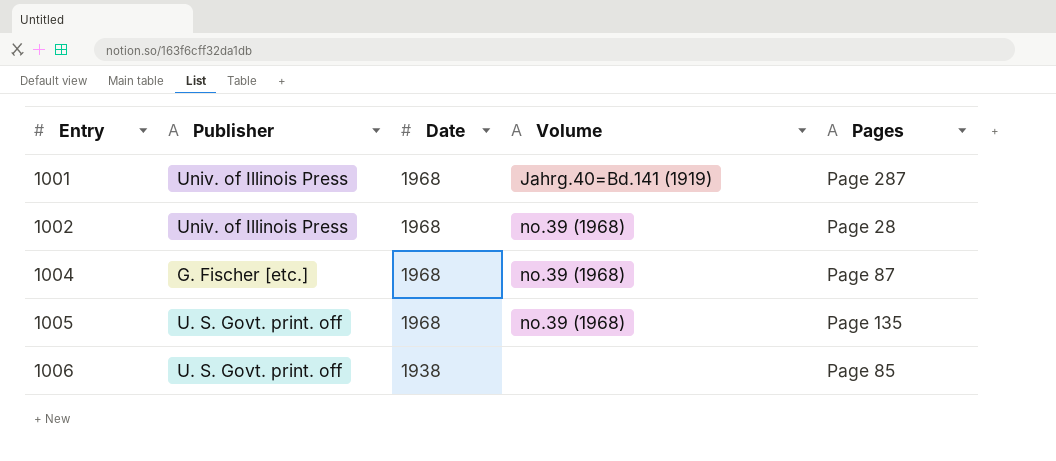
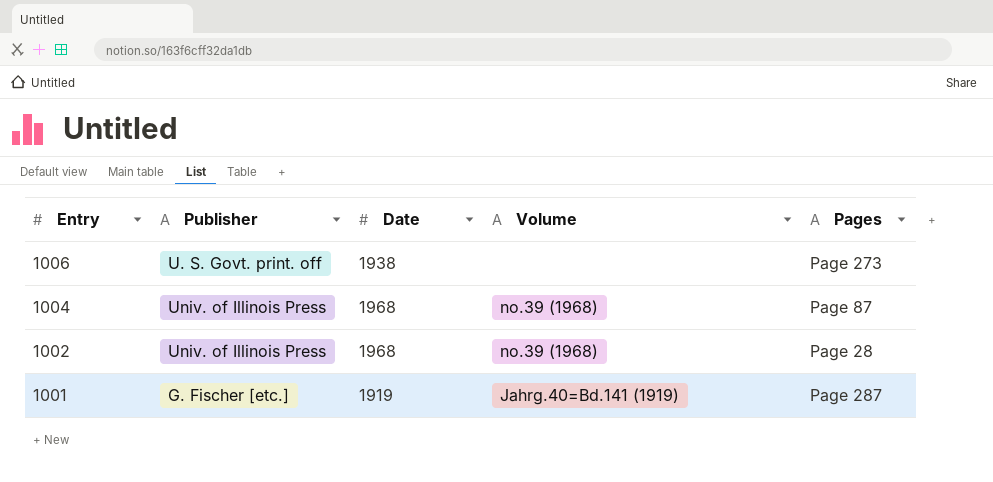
row order: Entry ascending -> Entry descending
row 1005: U. S. Govt. print. off | 1968 | no.39 (1968) | Page 135 -> none
1006 | Pages: Page 85 -> Page 273
1004 | Publisher: G. Fischer [etc.] -> Univ. of Illinois Press
1001 | Publisher: Univ. of Illinois Press -> G. Fischer [etc.]
1001 | Date: 1968 -> 1919

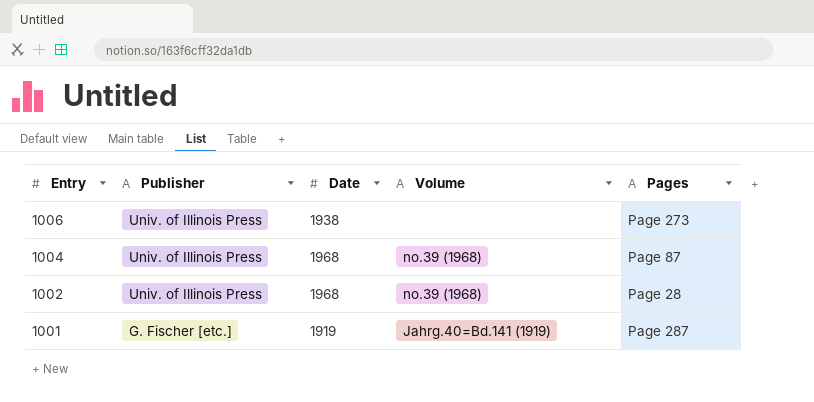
1006 | Publisher: U. S. Govt. print. off -> Univ. of Illinois Press

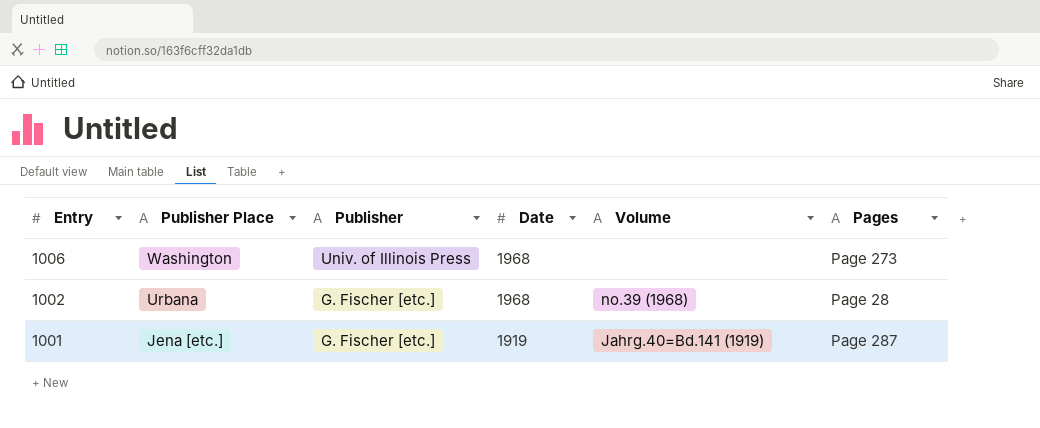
column Publisher Place | position: none -> 2
row 1004: Univ. of Illinois Press | 1968 | no.39 (1968) | Page 87 -> none
1006 | Date: 1938 -> 1968
1002 | Publisher: Univ. of Illinois Press -> G. Fischer [etc.]

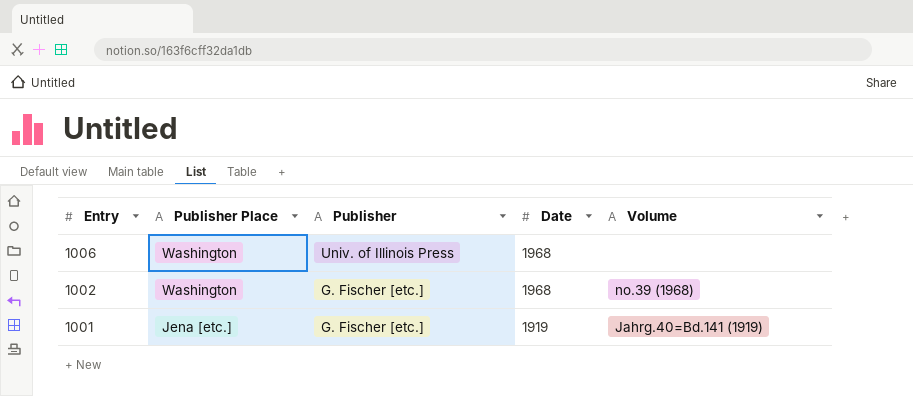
column Pages | position: 6 -> none
1002 | Publisher Place: Urbana -> Washington

